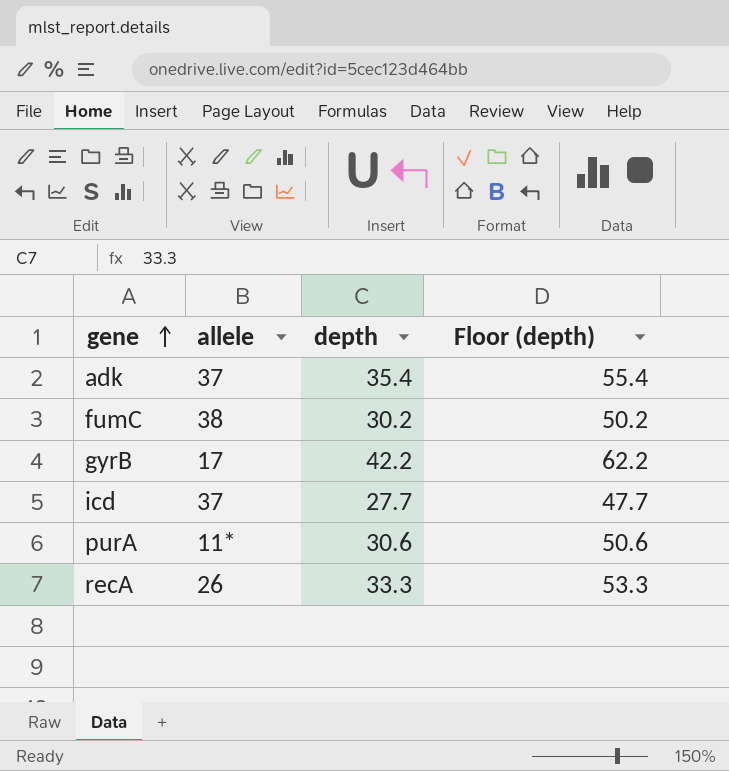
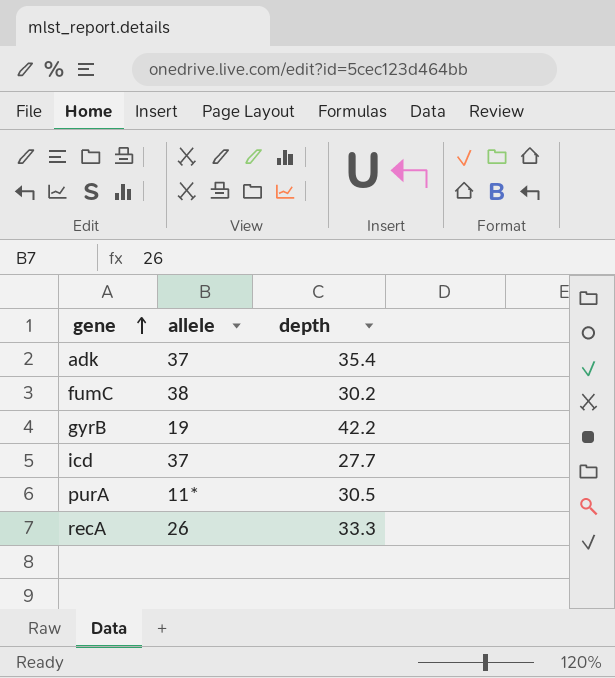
column Floor (depth) | formula: [depth] + 20 -> none
gyrB | allele: 17 -> 19
purA | depth: 30.6 -> 30.5

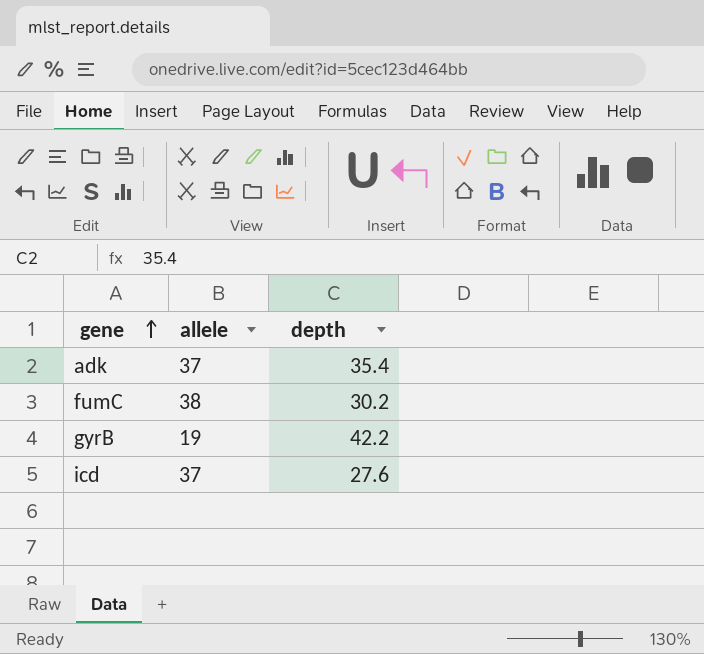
row purA: 11* | 30.5 -> none
row recA: 26 | 33.3 -> none
icd | depth: 27.7 -> 27.6

